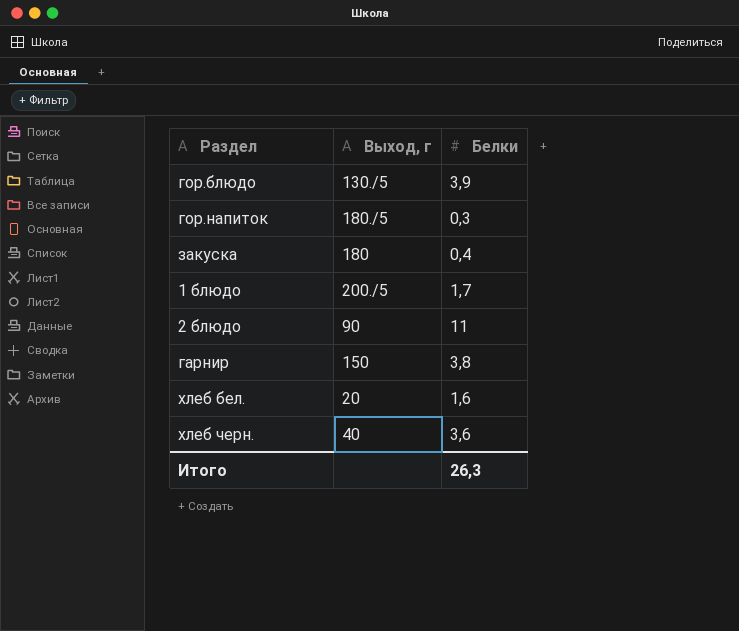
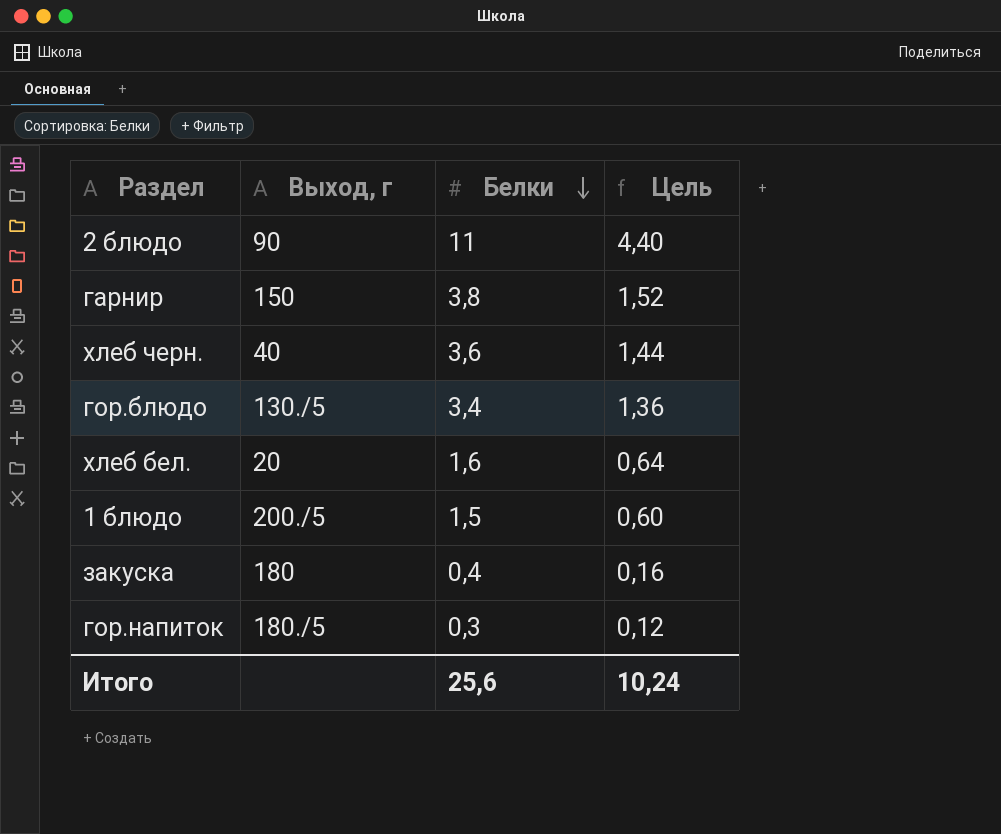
row order: none -> Белки descending
column Цель | formula: none -> [Белки] * 0,4
гор.блюдо | Белки: 3,9 -> 3,4
1 блюдо | Белки: 1,7 -> 1,5
Итого | Белки: 26,3 -> 25,6

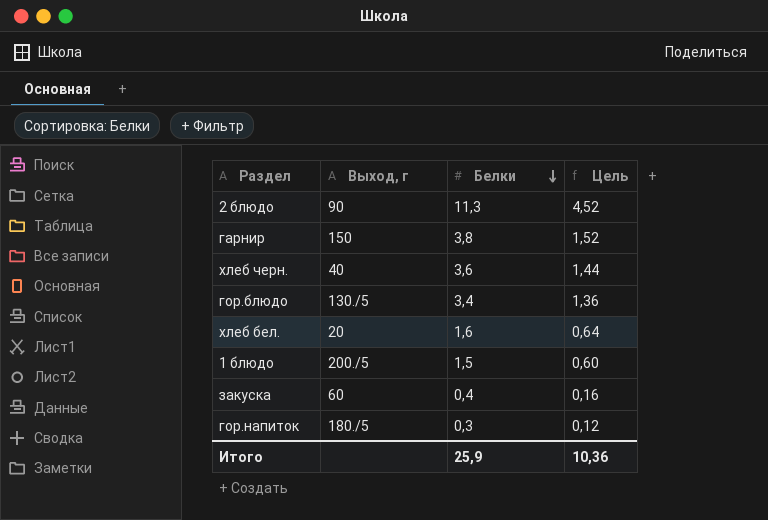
2 блюдо | Белки: 11 -> 11,3
2 блюдо | Цель: 4,40 -> 4,52
закуска | Выход, г: 180 -> 60
Итого | Белки: 25,6 -> 25,9
Итого | Цель: 10,24 -> 10,36

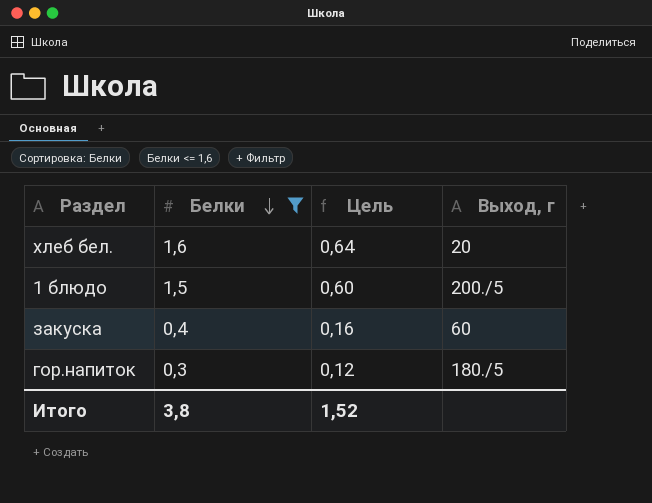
filter: none -> Белки <= 1,6
column Выход, г | position: 2 -> 4
Итого | Белки: 25,9 -> 3,8
Итого | Цель: 10,36 -> 1,52

